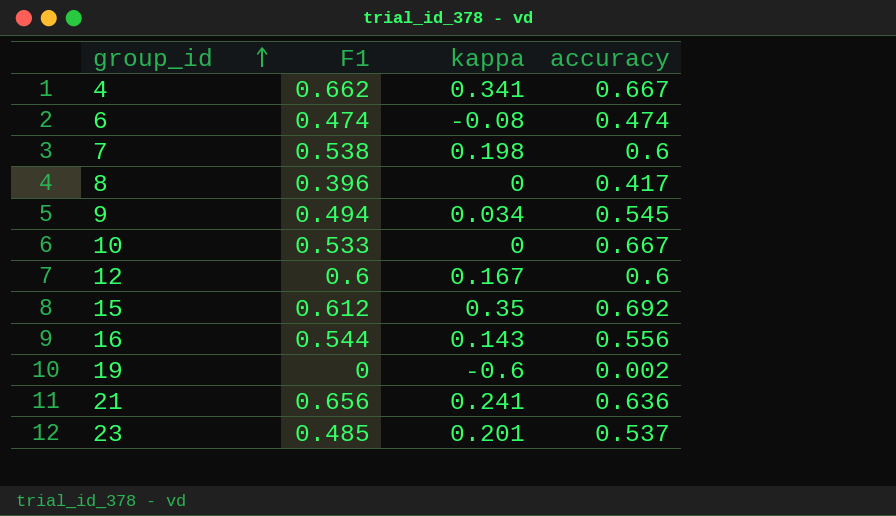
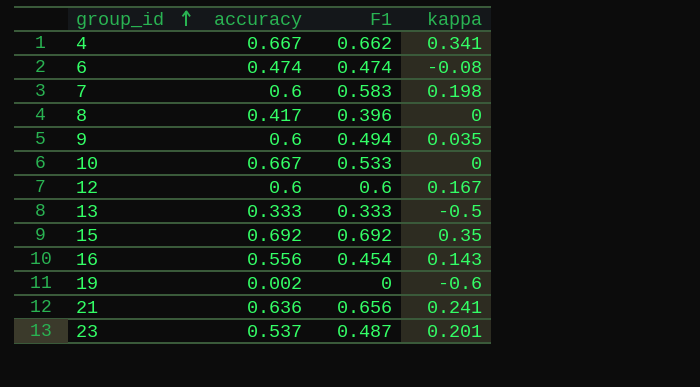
column accuracy | position: 4 -> 2
7 | F1: 0.538 -> 0.583
9 | accuracy: 0.545 -> 0.6
9 | kappa: 0.034 -> 0.035
row 13: none -> 0.333 | 0.333 | -0.5
15 | F1: 0.612 -> 0.692
16 | F1: 0.544 -> 0.454
23 | F1: 0.485 -> 0.487

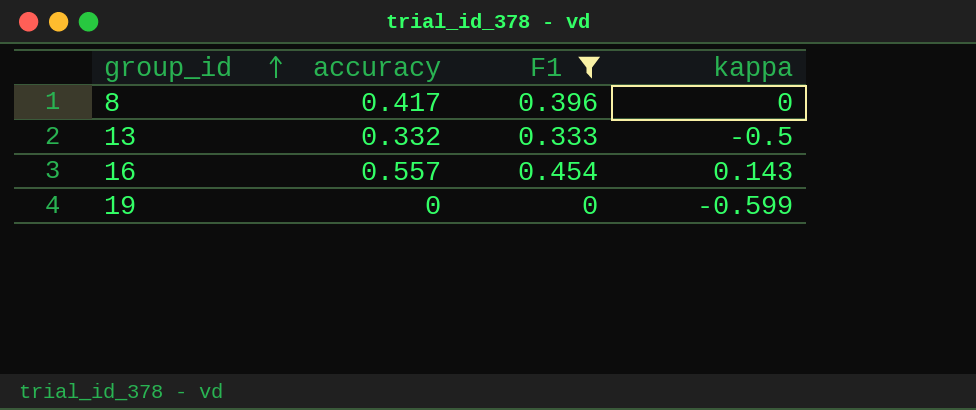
filter: none -> F1 <= 0.454
13 | accuracy: 0.333 -> 0.332
16 | accuracy: 0.556 -> 0.557
19 | accuracy: 0.002 -> 0
19 | kappa: -0.6 -> -0.599

